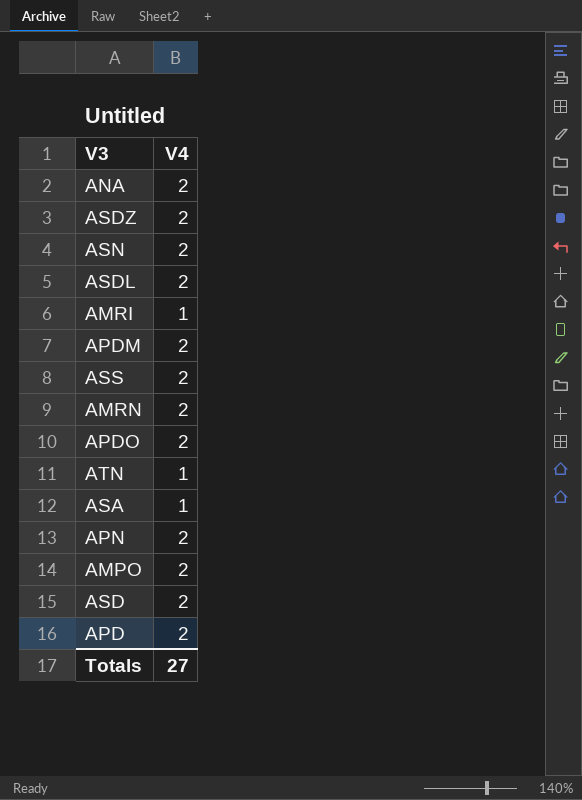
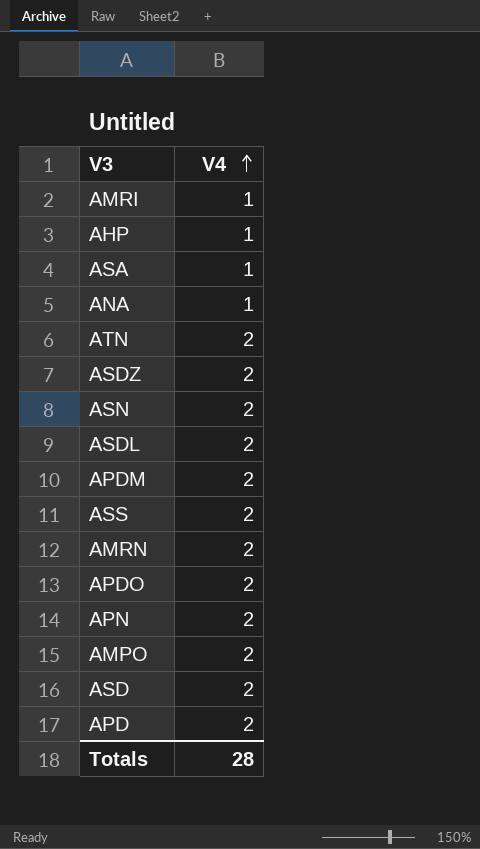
row order: none -> V4 ascending
row AHP: none -> 1
ANA | V4: 2 -> 1
ATN | V4: 1 -> 2
Totals | V4: 27 -> 28

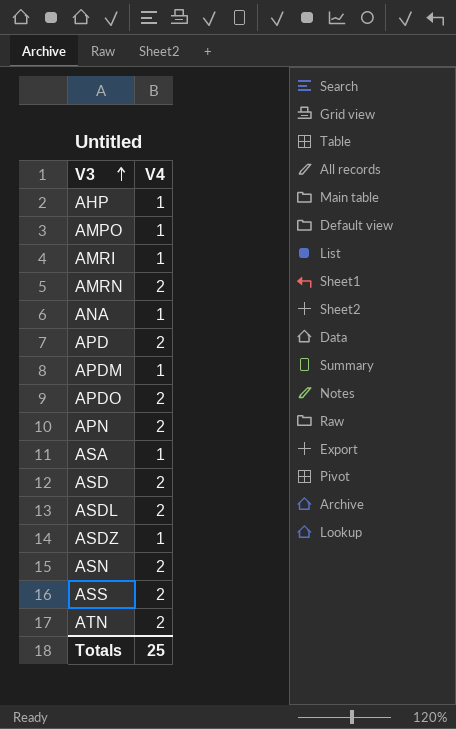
row order: V4 ascending -> V3 ascending
AMPO | V4: 2 -> 1
APDM | V4: 2 -> 1
ASDZ | V4: 2 -> 1
Totals | V4: 28 -> 25

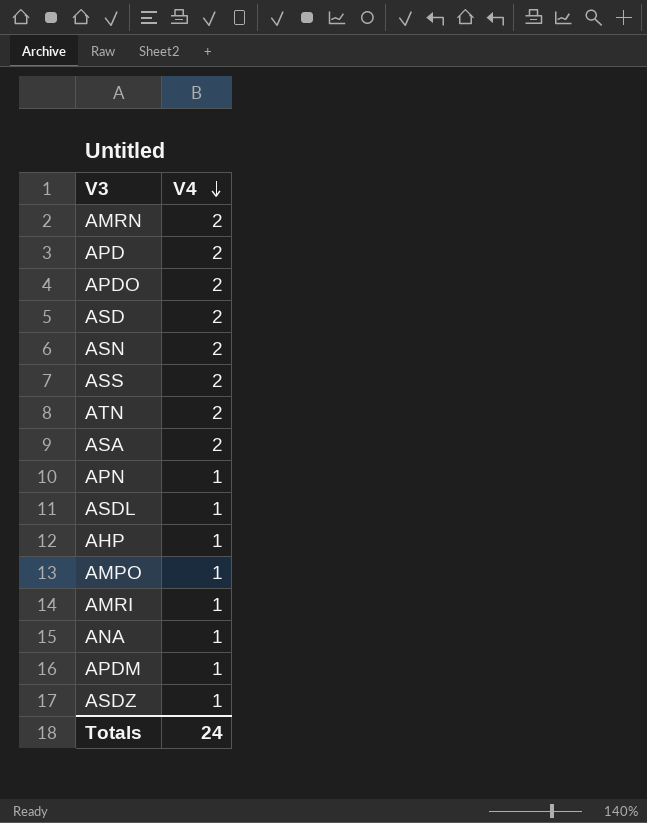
row order: V3 ascending -> V4 descending
ASA | V4: 1 -> 2
APN | V4: 2 -> 1
ASDL | V4: 2 -> 1
Totals | V4: 25 -> 24

